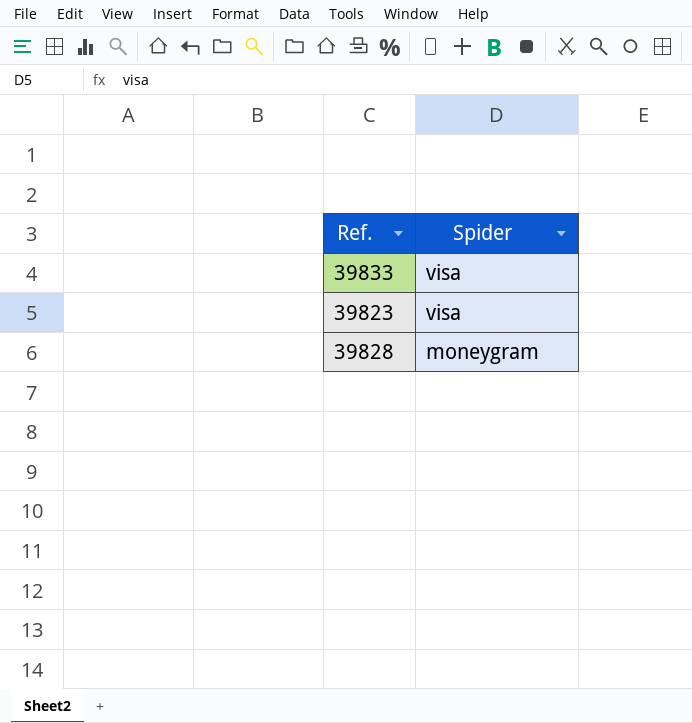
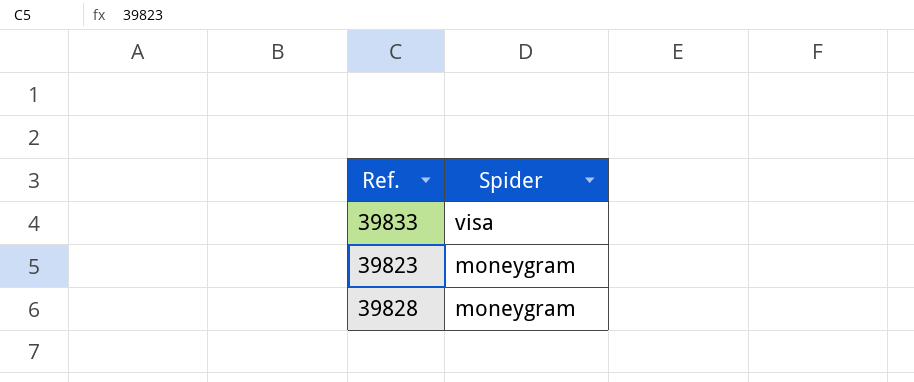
39823 | Spider: visa -> moneygram

